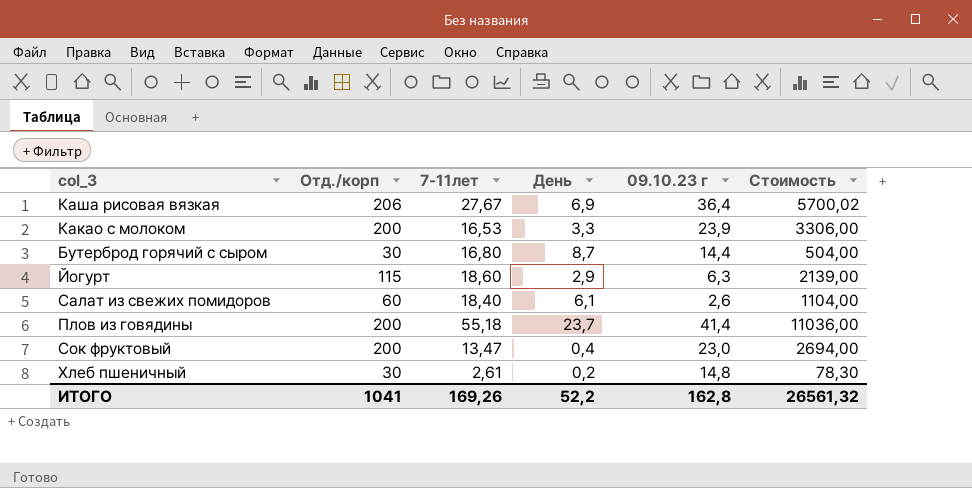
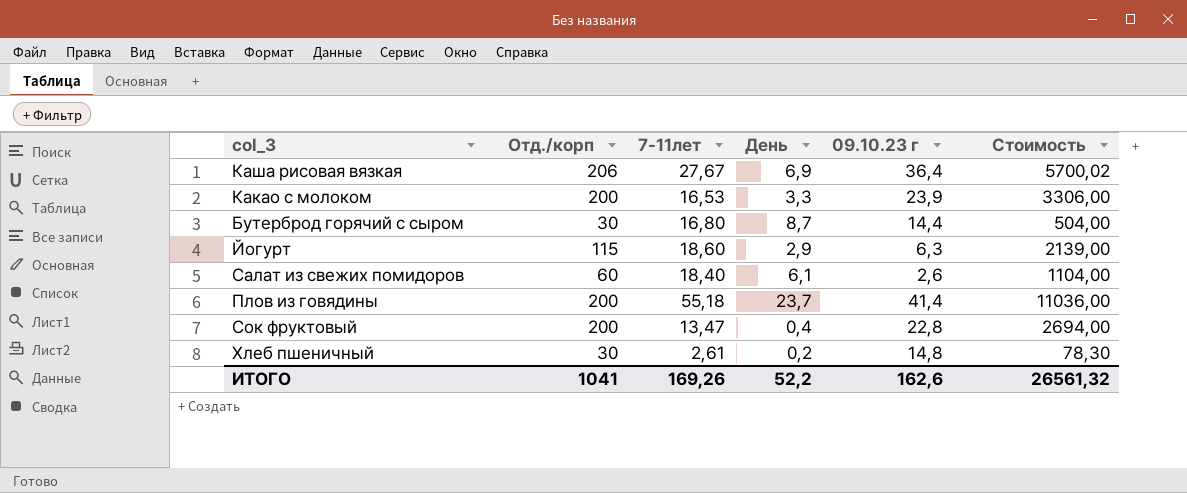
Сок фруктовый | 09.10.23 г: 23,0 -> 22,8
ИТОГО | 09.10.23 г: 162,8 -> 162,6

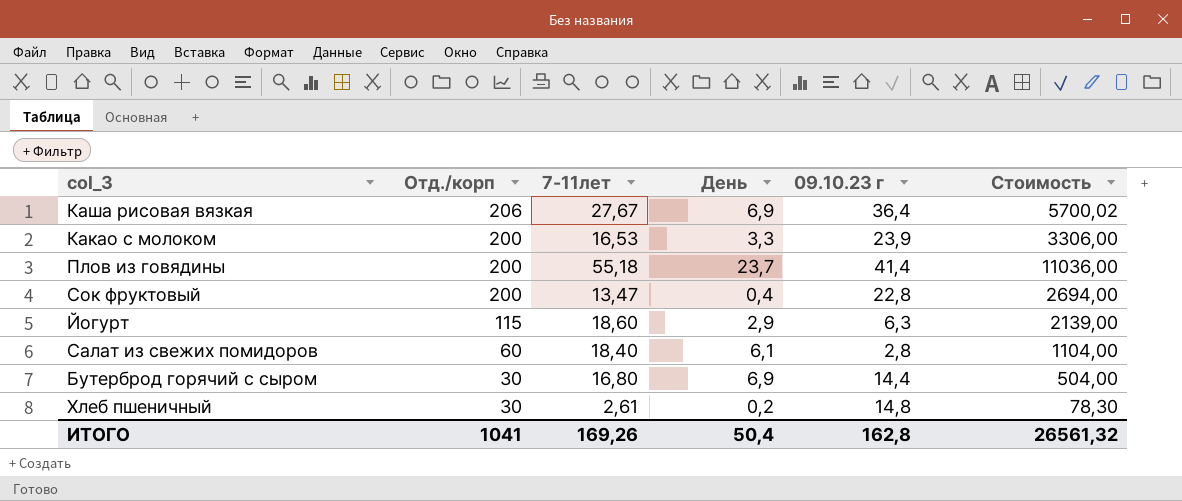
row order: none -> Отд./корп descending
Cалат из свежих помидоров | 09.10.23 г: 2,6 -> 2,8
Бутерброд горячий с сыром | День: 8,7 -> 6,9
ИТОГО | День: 52,2 -> 50,4
ИТОГО | 09.10.23 г: 162,6 -> 162,8

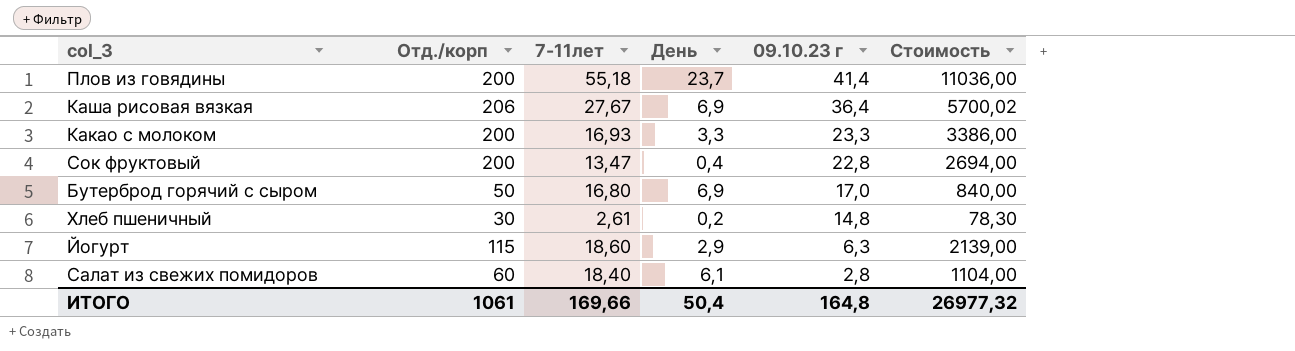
row order: Отд./корп descending -> 09.10.23 г descending
Какао с молоком | 7-11лет: 16,53 -> 16,93
Какао с молоком | 09.10.23 г: 23,9 -> 23,3
Какао с молоком | Стоимость: 3306,00 -> 3386,00
Бутерброд горячий с сыром | Отд./корп: 30 -> 50
Бутерброд горячий с сыром | 09.10.23 г: 14,4 -> 17,0
Бутерброд горячий с сыром | Стоимость: 504,00 -> 840,00
ИТОГО | Отд./корп: 1041 -> 1061
ИТОГО | 7-11лет: 169,26 -> 169,66
ИТОГО | 09.10.23 г: 162,8 -> 164,8
ИТОГО | Стоимость: 26561,32 -> 26977,32

